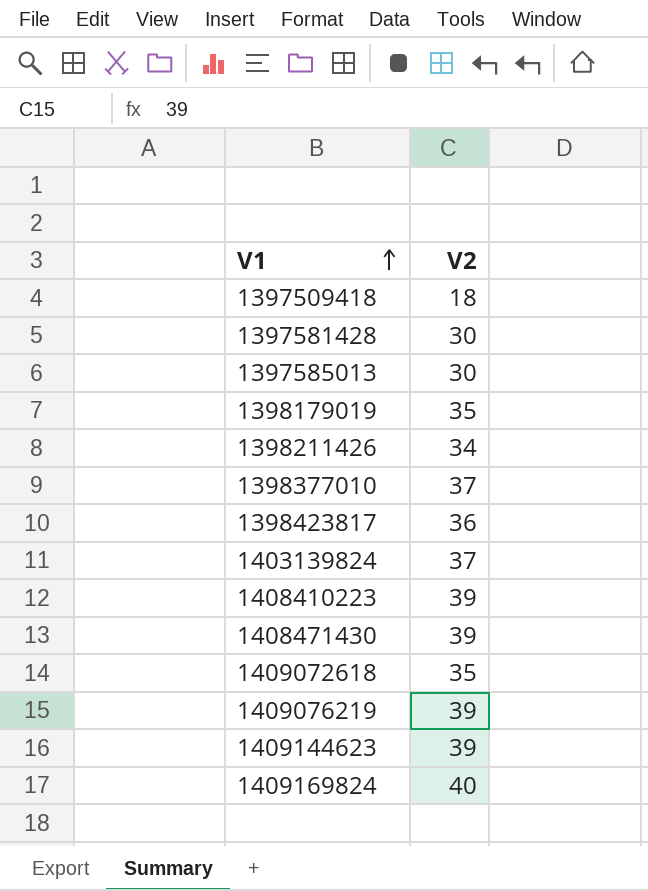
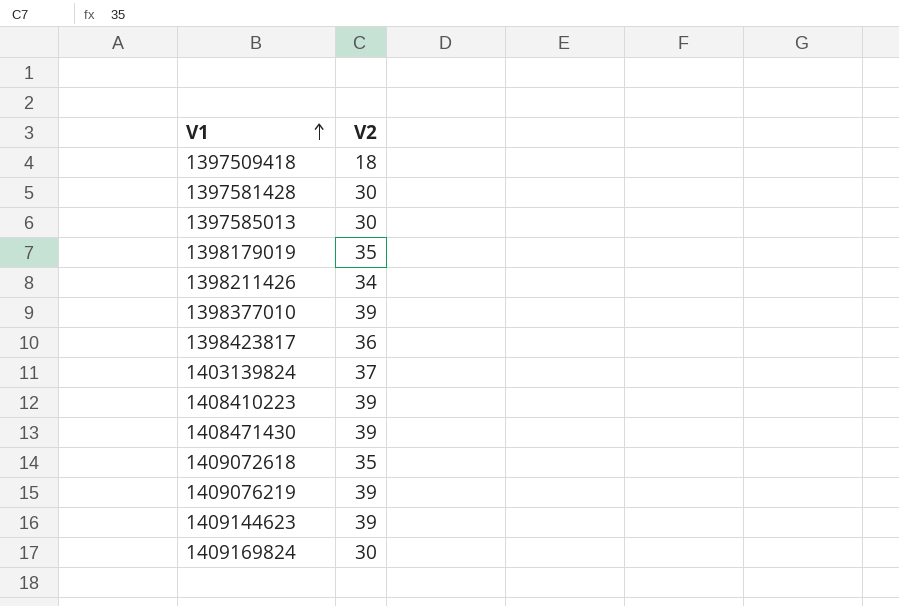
1398377010 | V2: 37 -> 39
1409169824 | V2: 40 -> 30

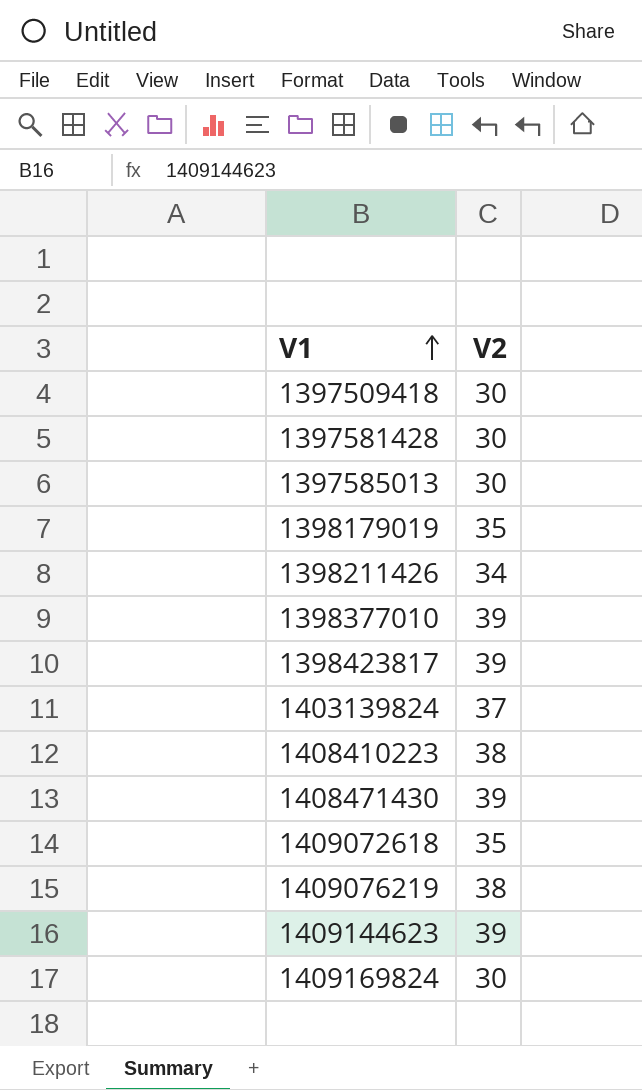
1397509418 | V2: 18 -> 30
1398423817 | V2: 36 -> 39
1408410223 | V2: 39 -> 38
1409076219 | V2: 39 -> 38

